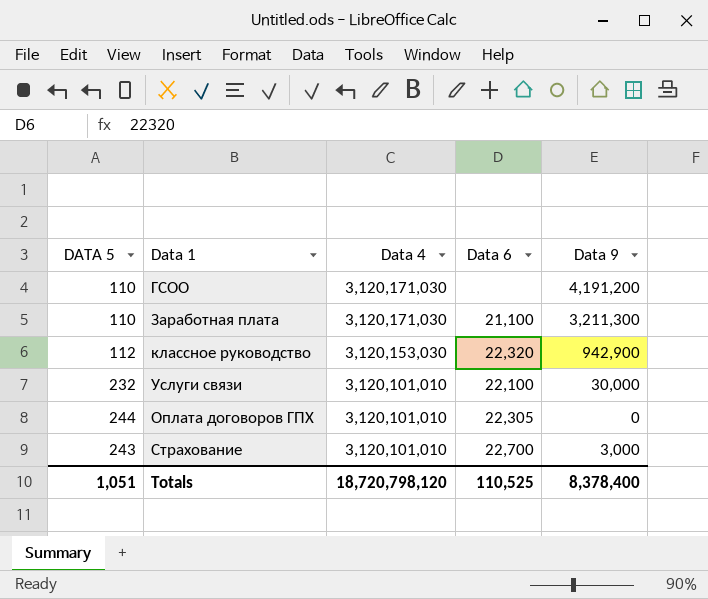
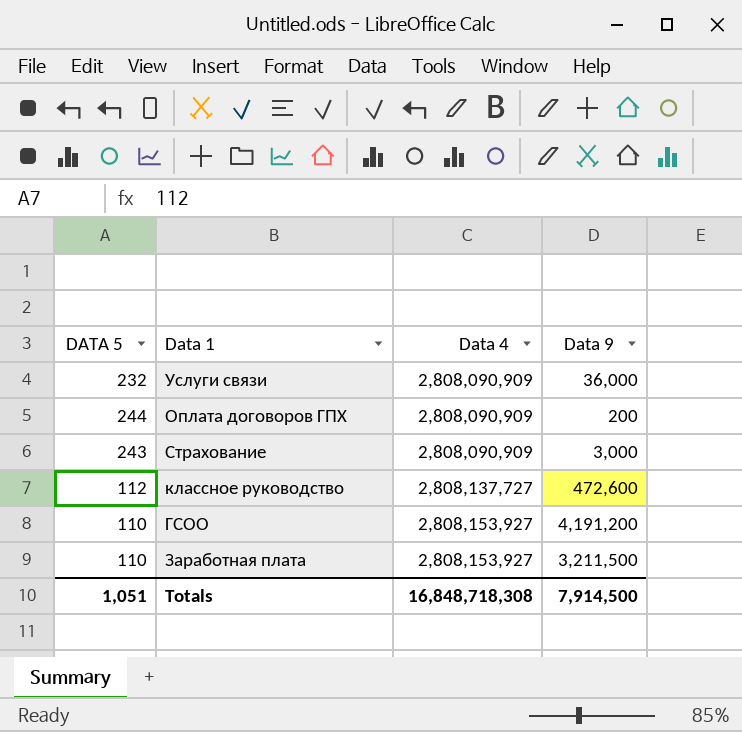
row order: Data 4 descending -> Data 4 ascending
column Data 6 | position: 4 -> none
Услуги связи | Data 4: 3,120,101,010 -> 2,808,090,909
Услуги связи | Data 9: 30,000 -> 36,000
Оплата договоров ГПХ | Data 4: 3,120,101,010 -> 2,808,090,909
Оплата договоров ГПХ | Data 9: 0 -> 200
Страхование | Data 4: 3,120,101,010 -> 2,808,090,909
классное руководство | Data 4: 3,120,153,030 -> 2,808,137,727
классное руководство | Data 9: 942,900 -> 472,600
ГСОО | Data 4: 3,120,171,030 -> 2,808,153,927
Заработная плата | Data 4: 3,120,171,030 -> 2,808,153,927
Заработная плата | Data 9: 3,211,300 -> 3,211,500
Totals | Data 4: 18,720,798,120 -> 16,848,718,308
Totals | Data 9: 8,378,400 -> 7,914,500

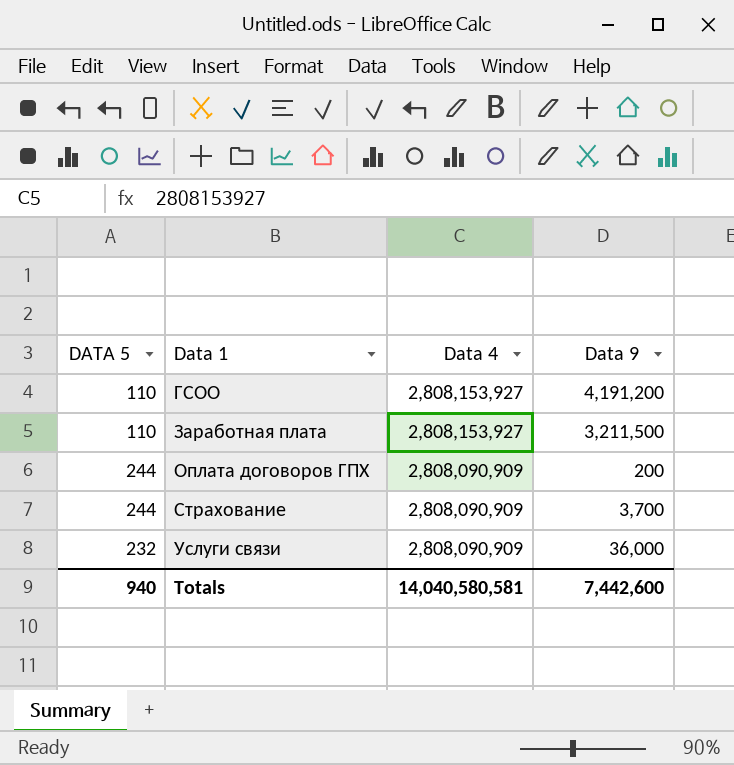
row order: Data 4 ascending -> Data 1 ascending
row классное руководство: 112 | 2,808,137,727 | 472,600 -> none
Страхование | DATA 5: 243 -> 244
Страхование | Data 9: 3,000 -> 3,700
Totals | DATA 5: 1,051 -> 940
Totals | Data 4: 16,848,718,308 -> 14,040,580,581
Totals | Data 9: 7,914,500 -> 7,442,600

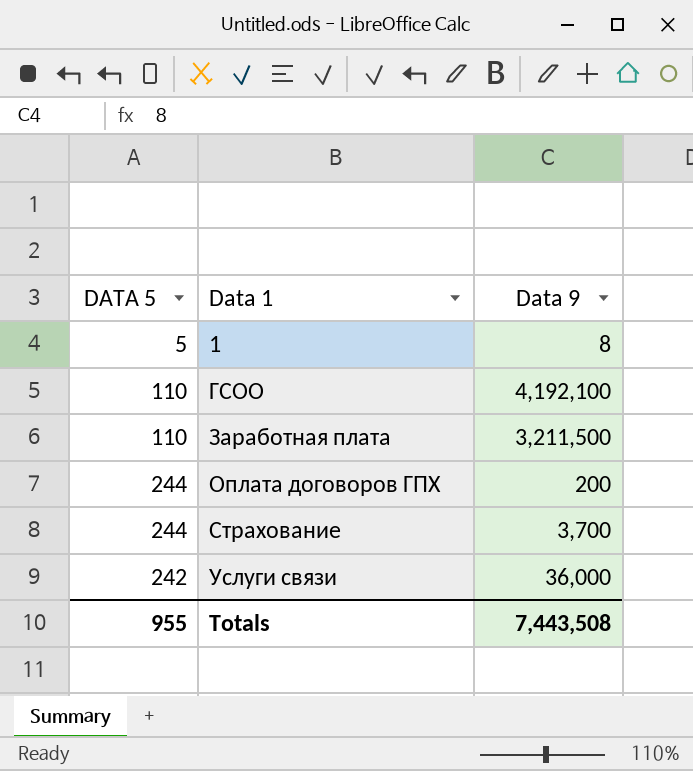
column Data 4 | position: 3 -> none
row 1: none -> 5 | 8
ГСОО | Data 9: 4,191,200 -> 4,192,100
Услуги связи | DATA 5: 232 -> 242
Totals | DATA 5: 940 -> 955
Totals | Data 9: 7,442,600 -> 7,443,508

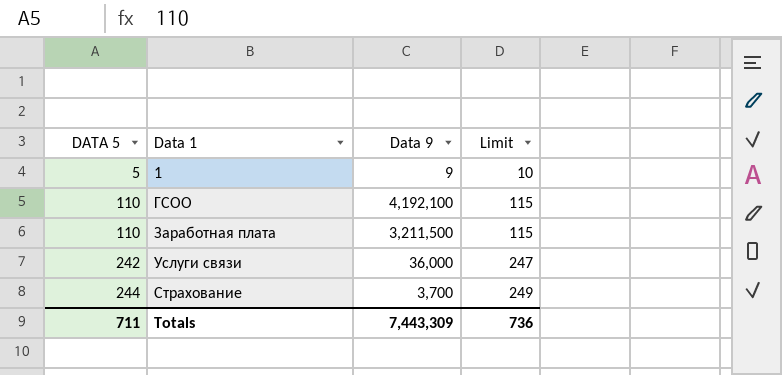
row order: Data 1 ascending -> DATA 5 ascending
column Limit | formula: none -> [DATA 5] + 5
row Оплата договоров ГПХ: 244 | 200 -> none
1 | Data 9: 8 -> 9
Totals | DATA 5: 955 -> 711
Totals | Data 9: 7,443,508 -> 7,443,309

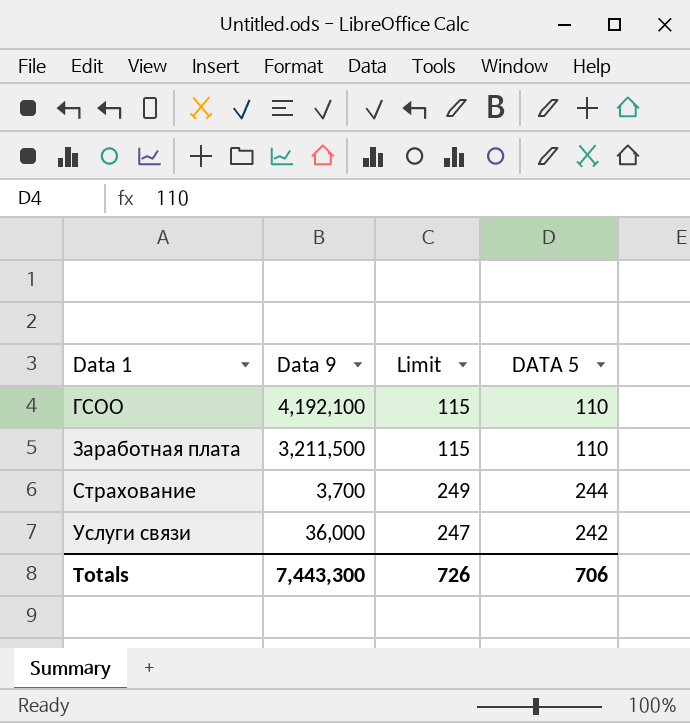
row order: DATA 5 ascending -> Data 1 ascending
column DATA 5 | position: 1 -> 4
row 1: 5 | 9 | 10 -> none
Totals | Data 9: 7,443,309 -> 7,443,300
Totals | Limit: 736 -> 726
Totals | DATA 5: 711 -> 706

